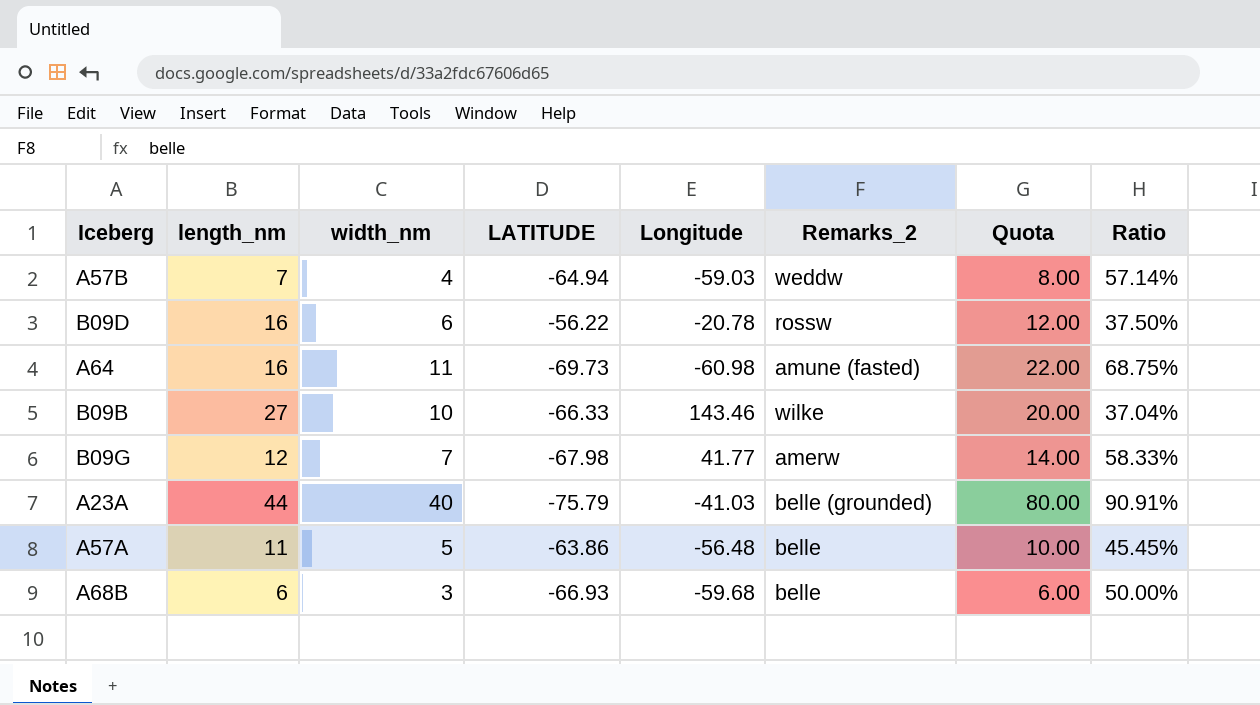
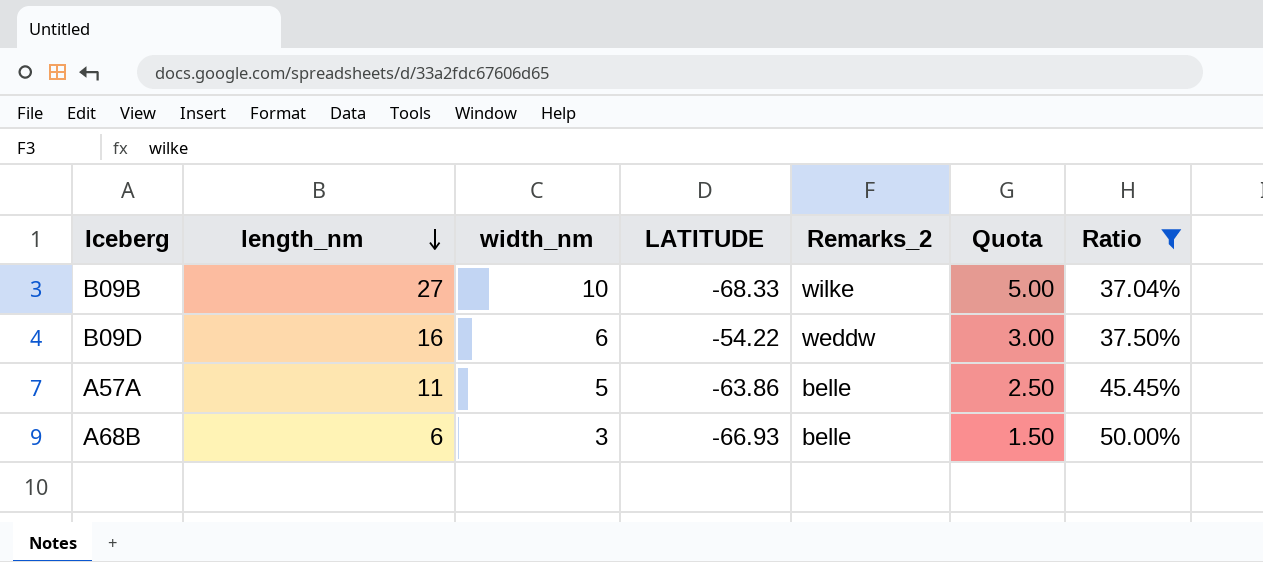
filter: none -> Ratio <= 50.00%
row order: none -> length_nm descending
column Longitude | position: 5 -> none
column Quota | formula: [width_nm] * 2 -> [width_nm] * 0.5
B09B | LATITUDE: -66.33 -> -68.33
B09D | LATITUDE: -56.22 -> -54.22
B09D | Remarks_2: rossw -> weddw

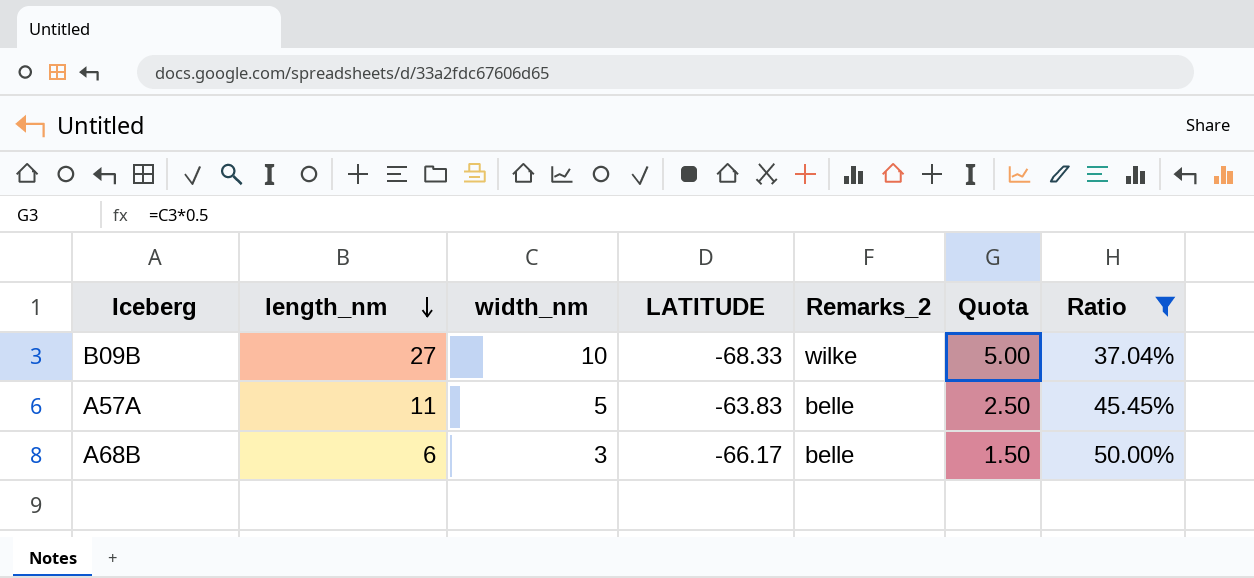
row B09D: 16 | 6 | -54.22 | weddw | 3.00 | 37.50% -> none
A57A | LATITUDE: -63.86 -> -63.83
A68B | LATITUDE: -66.93 -> -66.17

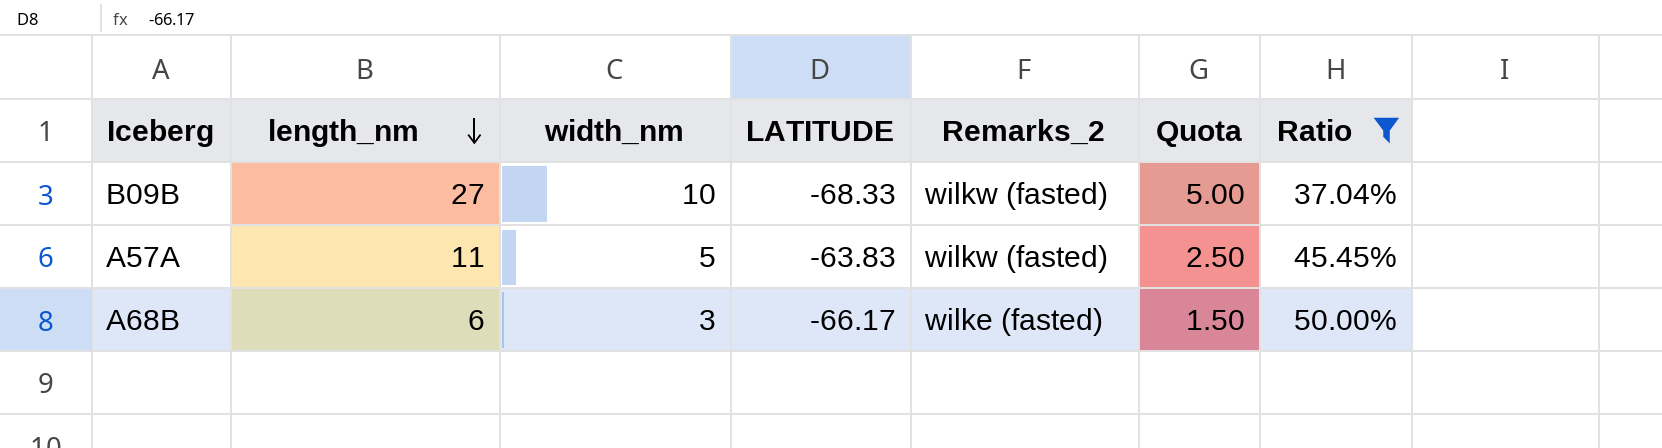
B09B | Remarks_2: wilke -> wilkw (fasted)
A57A | Remarks_2: belle -> wilkw (fasted)
A68B | Remarks_2: belle -> wilke (fasted)

